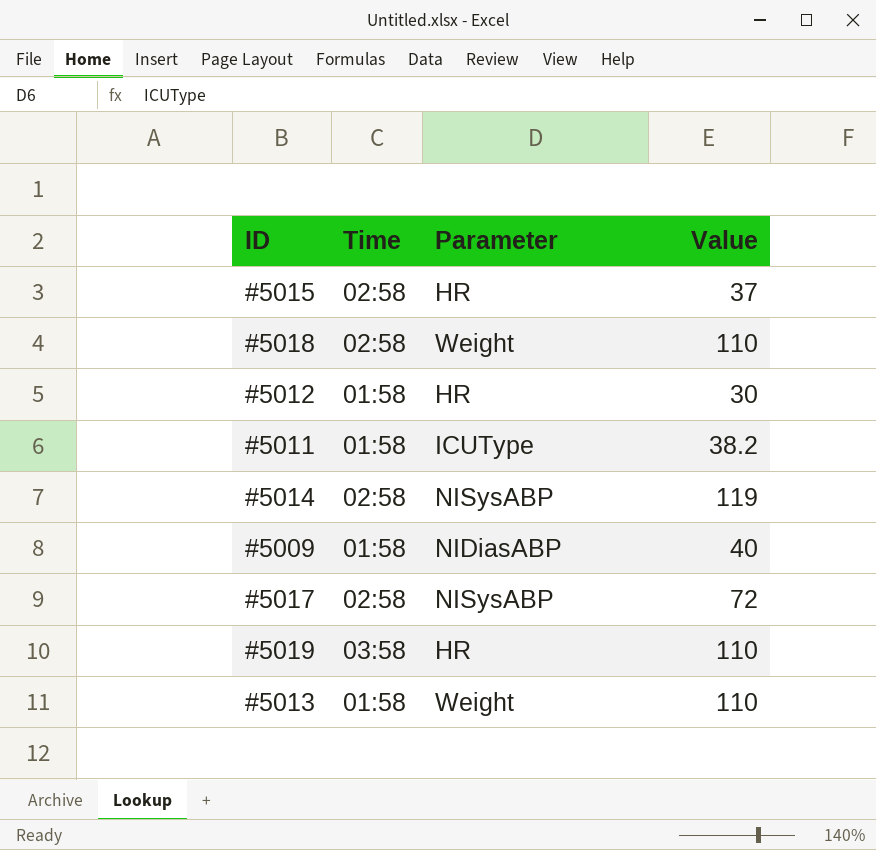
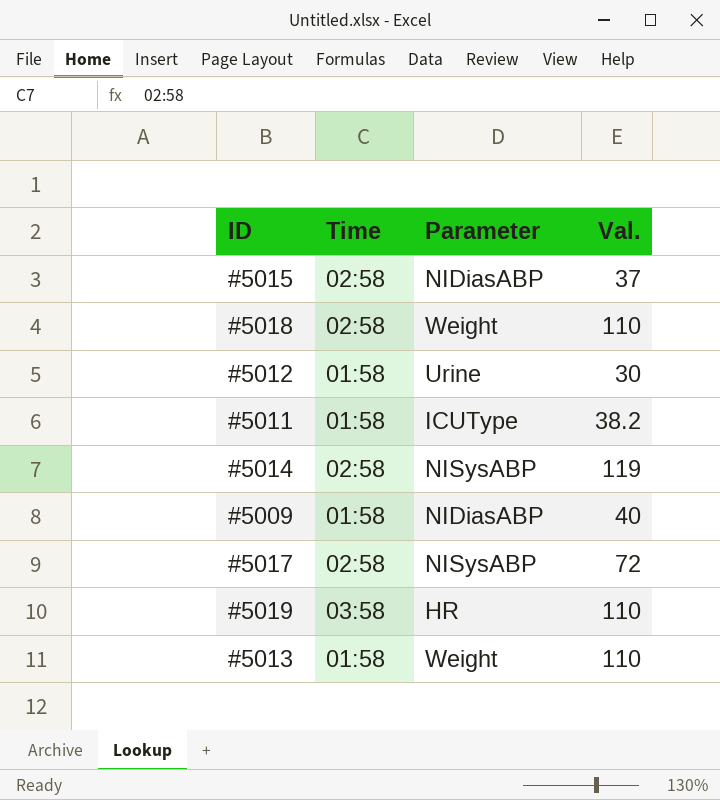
column name: Value -> Val.
#5015 | Parameter: HR -> NIDiasABP
#5012 | Parameter: HR -> Urine

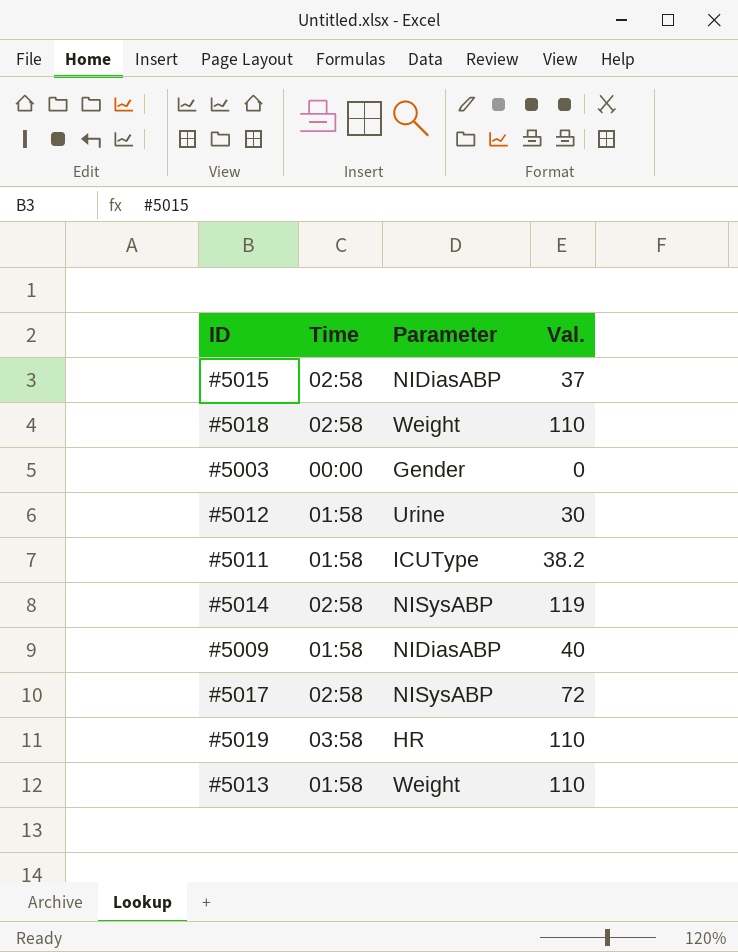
row #5003: none -> 00:00 | Gender | 0

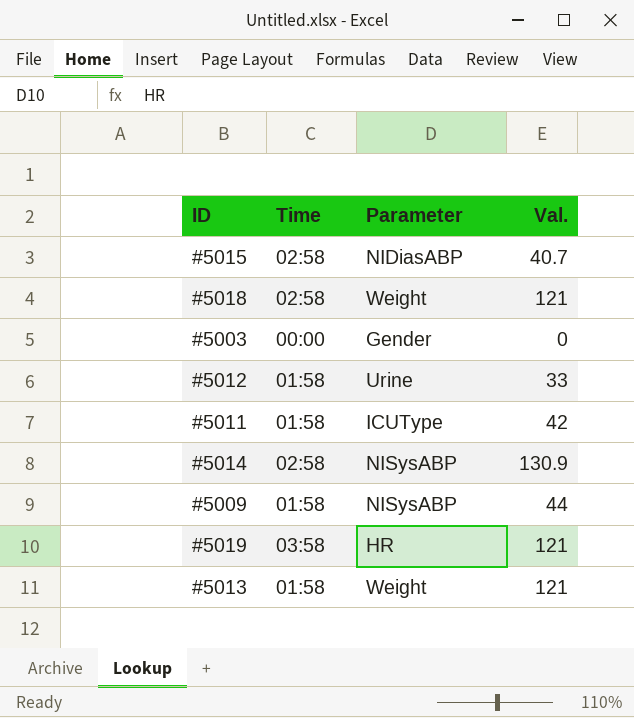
row #5017: 02:58 | NISysABP | 72 -> none
#5015 | Val.: 37 -> 40.7
#5018 | Val.: 110 -> 121
#5012 | Val.: 30 -> 33
#5011 | Val.: 38.2 -> 42
#5014 | Val.: 119 -> 130.9
#5009 | Parameter: NIDiasABP -> NISysABP
#5009 | Val.: 40 -> 44
#5019 | Val.: 110 -> 121
#5013 | Val.: 110 -> 121

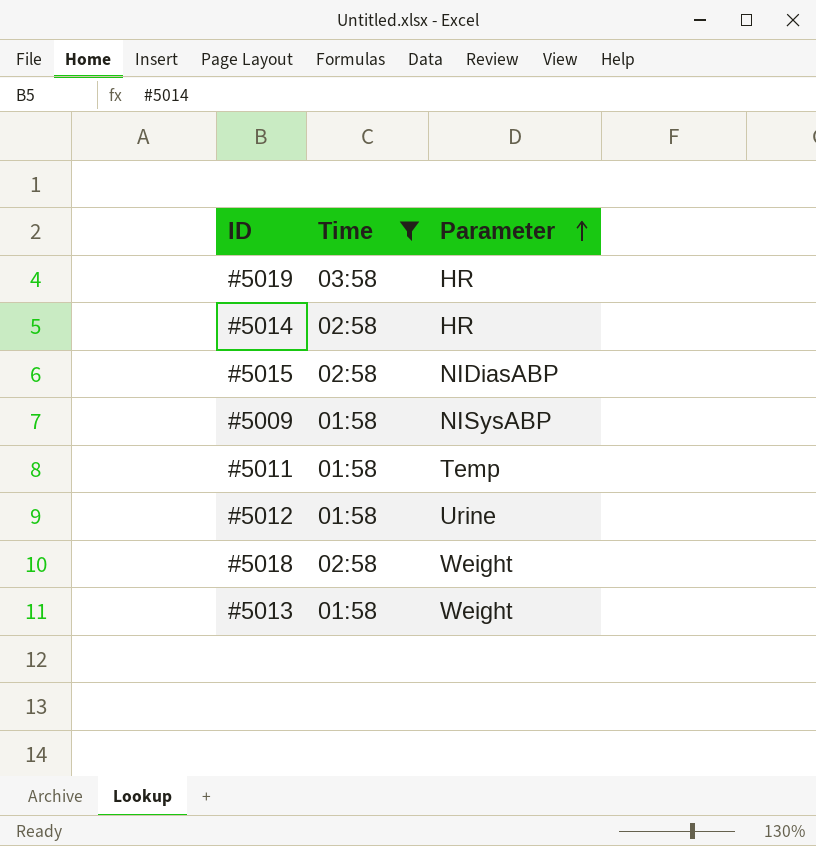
filter: none -> Time != 00:00
row order: none -> Parameter ascending
column Val. | position: 4 -> none
#5014 | Parameter: NISysABP -> HR
#5011 | Parameter: ICUType -> Temp

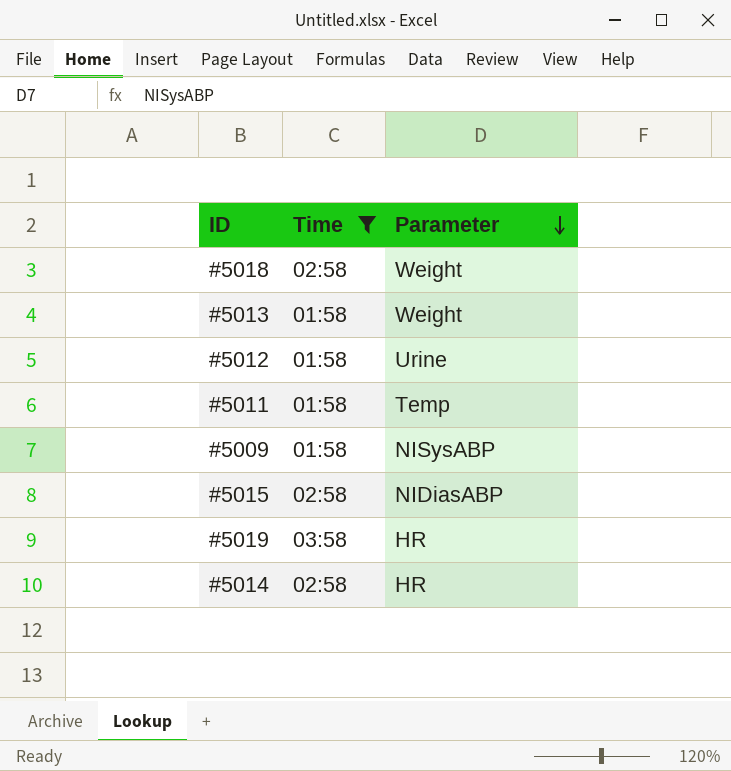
row order: Parameter ascending -> Parameter descending

